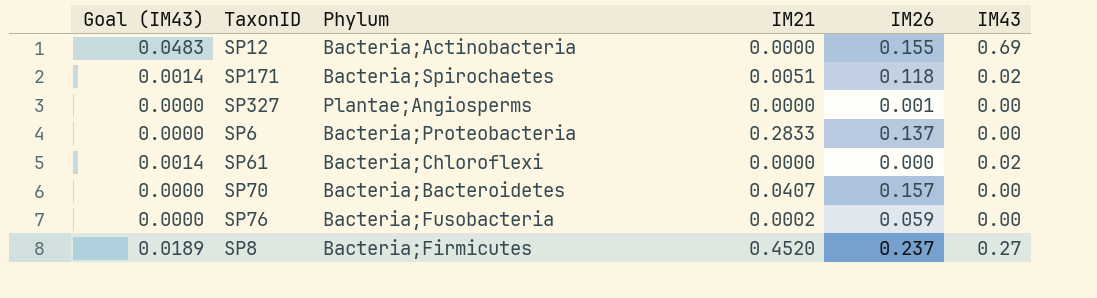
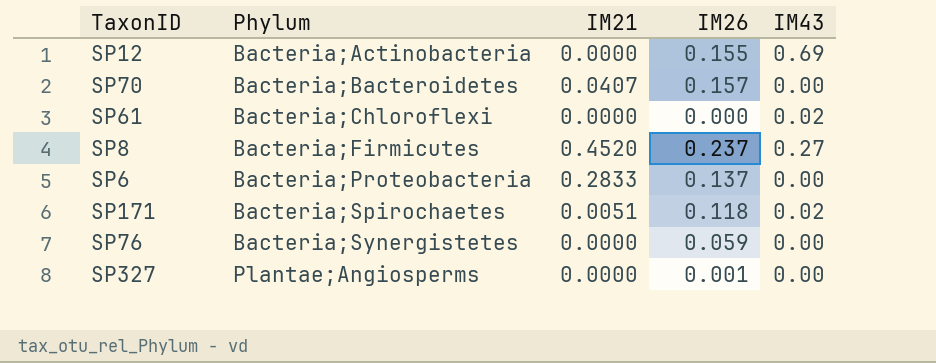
row order: none -> Phylum ascending
column Goal (IM43) | formula: [IM43] * 0.07 -> none
SP76 | Phylum: Bacteria;Fusobacteria -> Bacteria;Synergistetes
SP76 | IM21: 0.0002 -> 0.0000

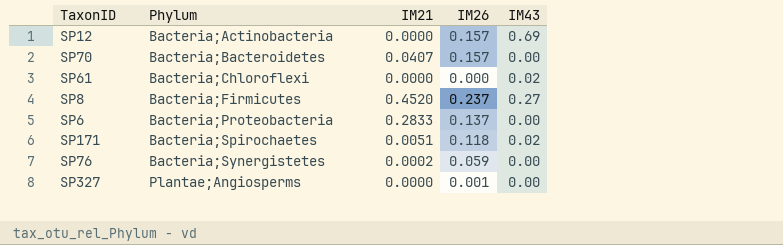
SP12 | IM26: 0.155 -> 0.157
SP76 | IM21: 0.0000 -> 0.0002

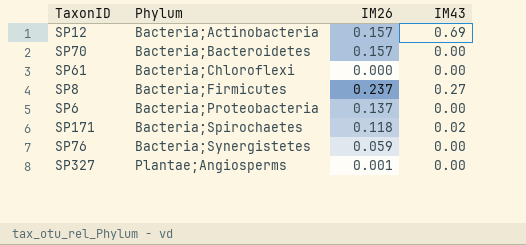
column IM21 | position: 3 -> none
SP61 | IM43: 0.02 -> 0.00

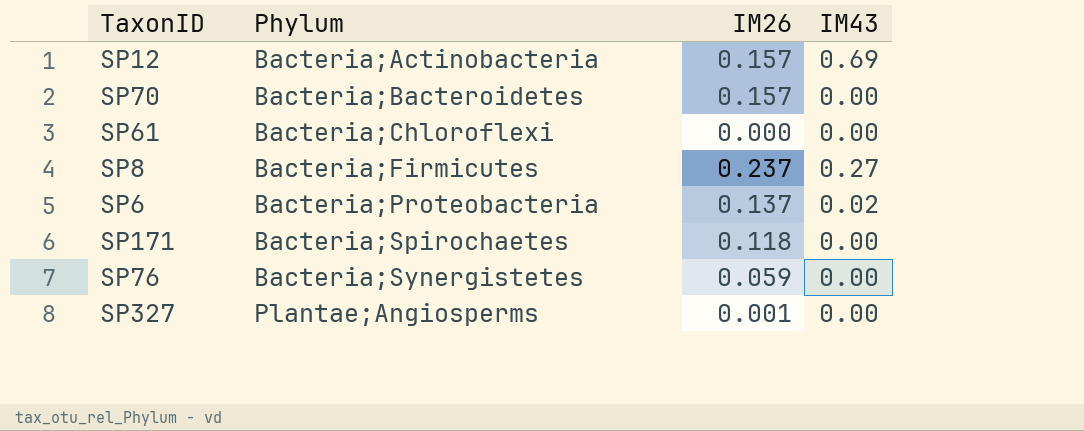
SP6 | IM43: 0.00 -> 0.02
SP171 | IM43: 0.02 -> 0.00

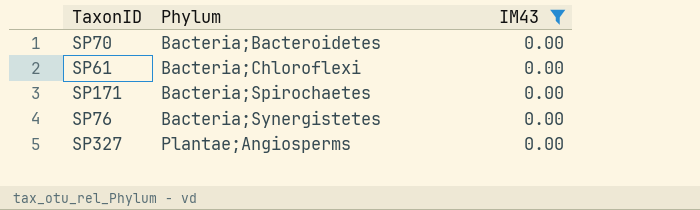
filter: none -> IM43 = 0.00
column IM26 | position: 3 -> none

